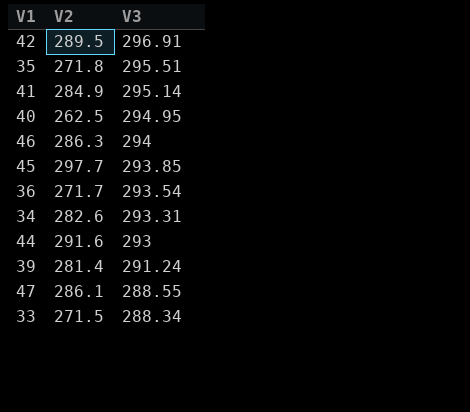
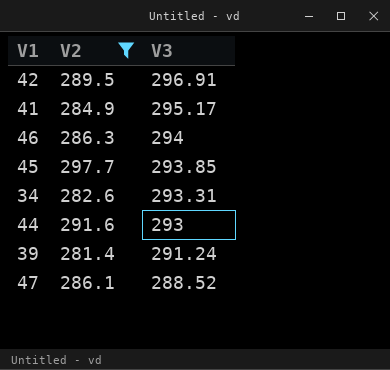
filter: none -> V2 >= 281.4
41 | V3: 295.14 -> 295.17
47 | V3: 288.55 -> 288.52

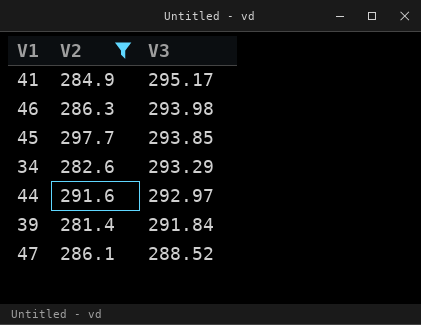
row 42: 289.5 | 296.91 -> none
46 | V3: 294 -> 293.98
34 | V3: 293.31 -> 293.29
44 | V3: 293 -> 292.97
39 | V3: 291.24 -> 291.84

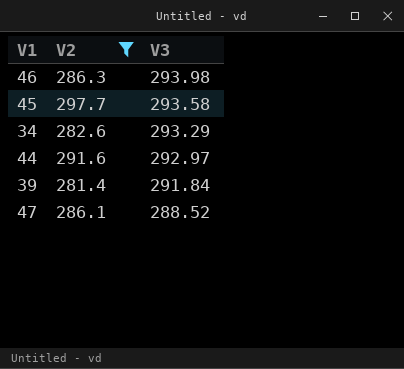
row 41: 284.9 | 295.17 -> none
45 | V3: 293.85 -> 293.58

